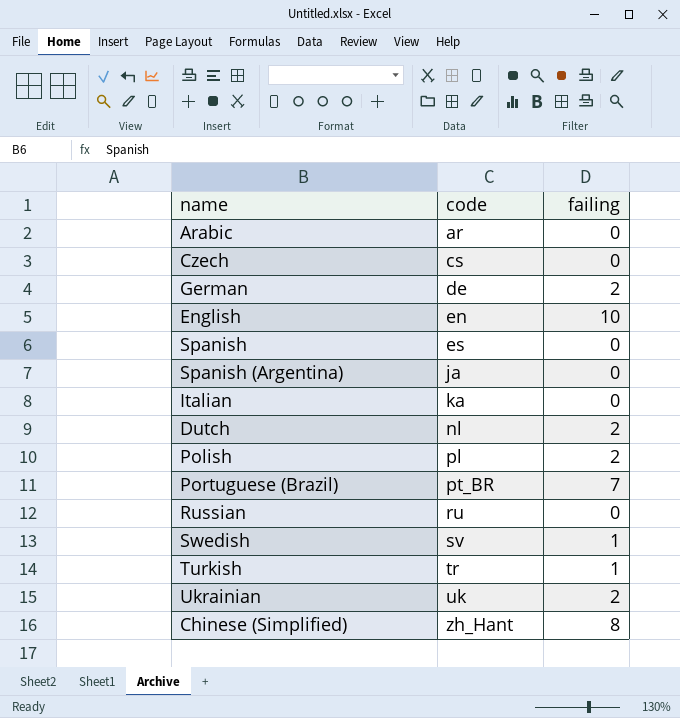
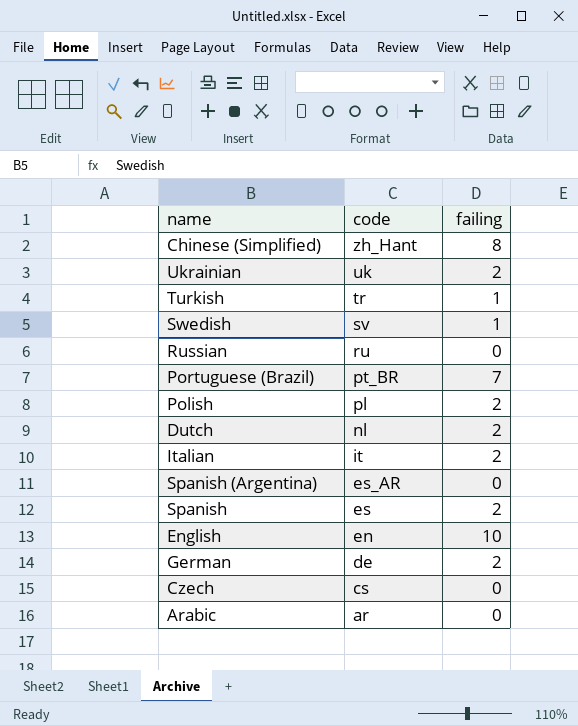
row order: code ascending -> code descending
Italian | code: ka -> it
Italian | failing: 0 -> 2
Spanish (Argentina) | code: ja -> es_AR
Spanish | failing: 0 -> 2

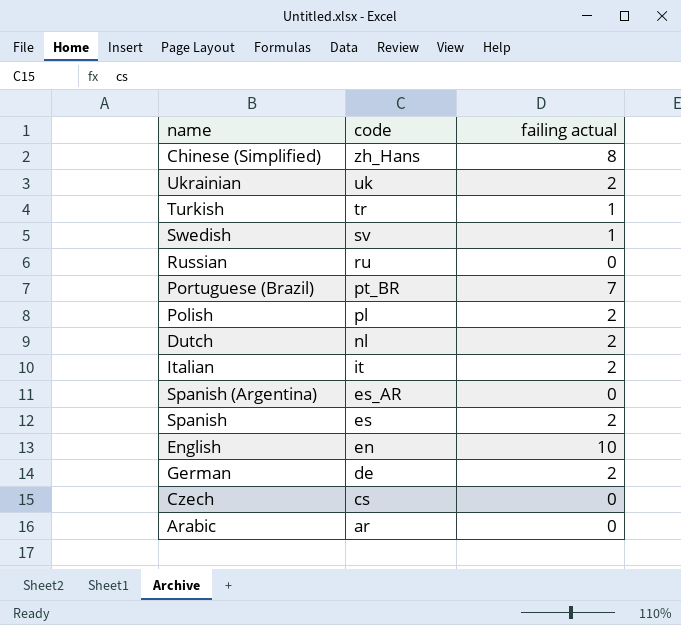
column name: failing -> failing actual
Chinese (Simplified) | code: zh_Hant -> zh_Hans

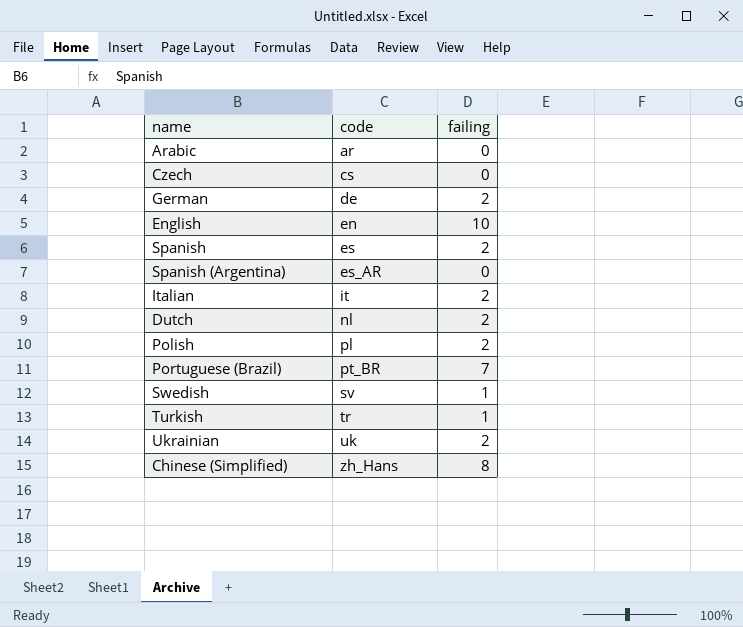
row order: code descending -> code ascending
column name: failing actual -> failing
row Russian: ru | 0 -> none

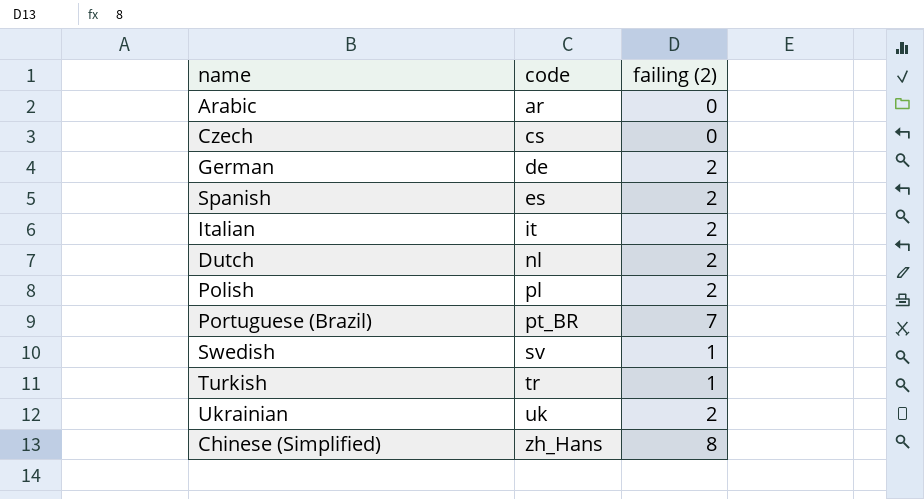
column name: failing -> failing (2)
row English: en | 10 -> none
row Spanish (Argentina): es_AR | 0 -> none

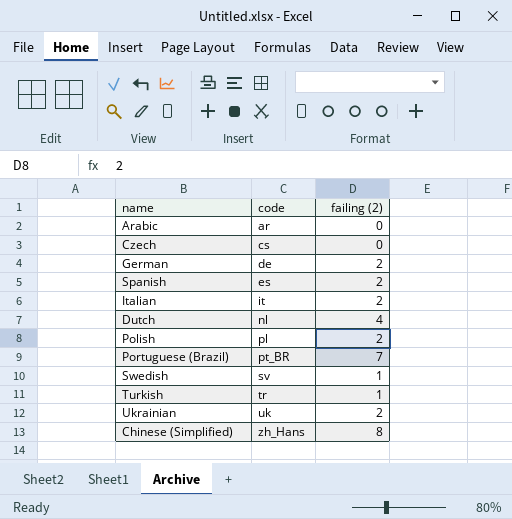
Dutch | failing (2): 2 -> 4

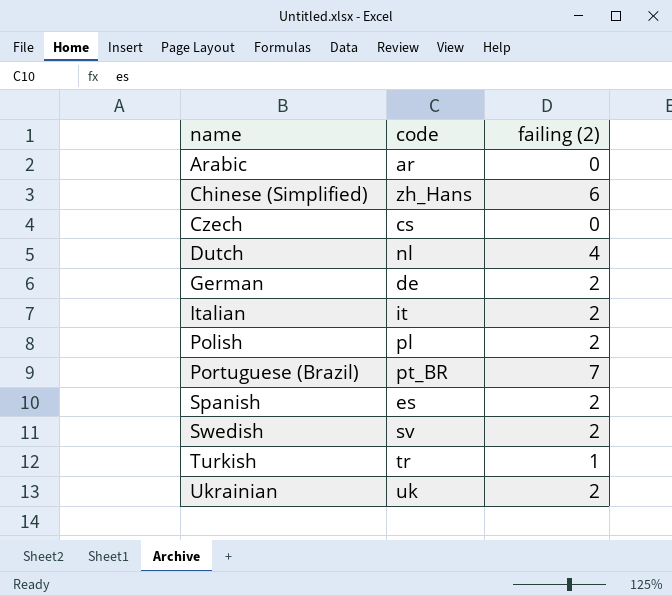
row order: code ascending -> name ascending
Chinese (Simplified) | failing (2): 8 -> 6
Swedish | failing (2): 1 -> 2

